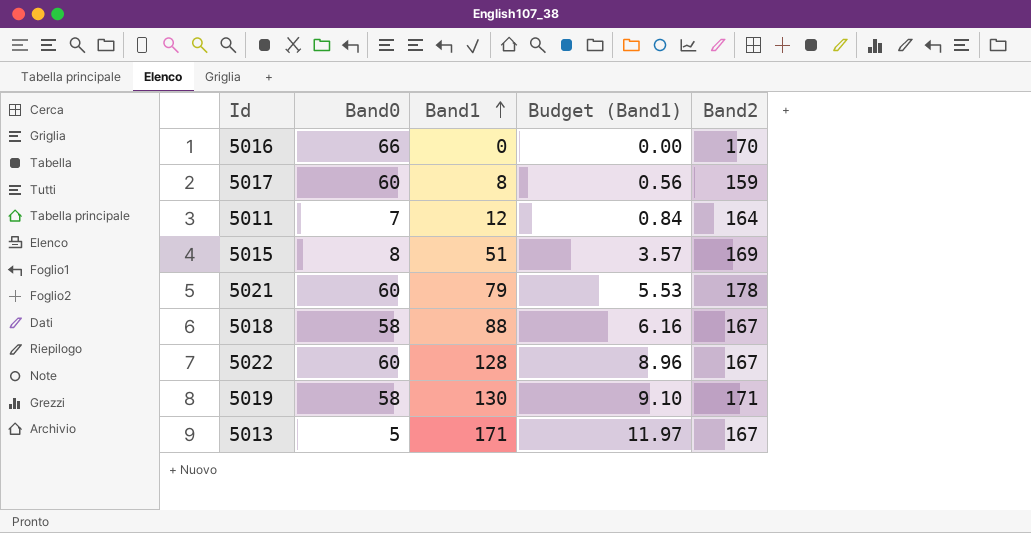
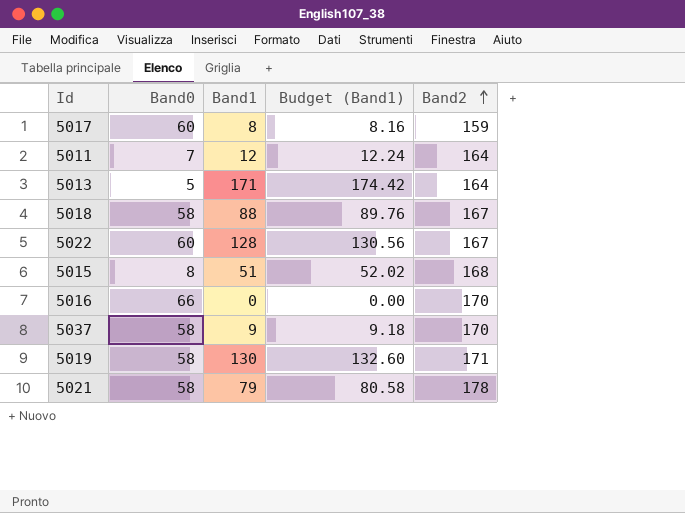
row order: Band1 ascending -> Band2 ascending
column Budget (Band1) | formula: [Band1] * 0.07 -> [Band1] * 1.02
5013 | Band2: 167 -> 164
5015 | Band2: 169 -> 168
row 5037: none -> 58 | 9 | 9.18 | 170
5021 | Band0: 60 -> 58

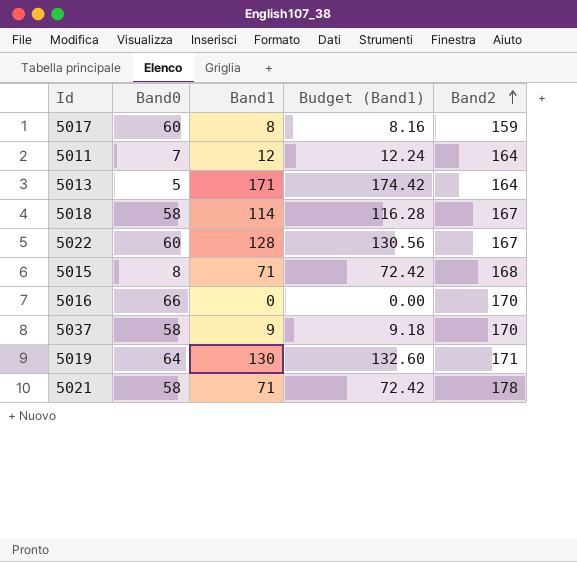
5018 | Band1: 88 -> 114
5018 | Budget (Band1): 89.76 -> 116.28
5015 | Band1: 51 -> 71
5015 | Budget (Band1): 52.02 -> 72.42
5019 | Band0: 58 -> 64
5021 | Band1: 79 -> 71
5021 | Budget (Band1): 80.58 -> 72.42

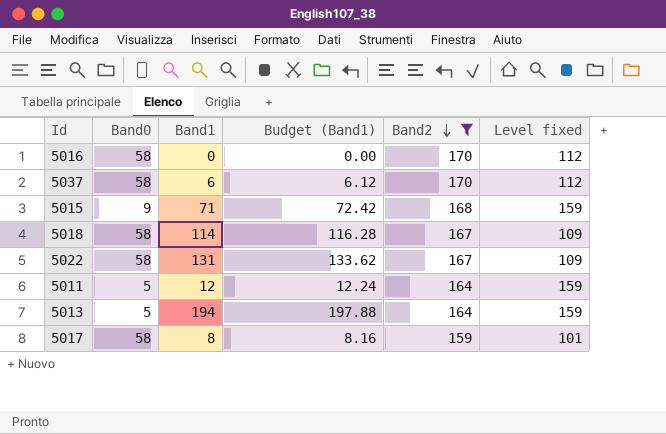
filter: none -> Band2 <= 170
row order: Band2 ascending -> Band2 descending
column Level fixed | formula: none -> [Band2] - [Band0]
5016 | Band0: 66 -> 58
5037 | Band1: 9 -> 6
5037 | Budget (Band1): 9.18 -> 6.12
5015 | Band0: 8 -> 9
5022 | Band0: 60 -> 58
5022 | Band1: 128 -> 131
5022 | Budget (Band1): 130.56 -> 133.62
5011 | Band0: 7 -> 5
5013 | Band1: 171 -> 194
5013 | Budget (Band1): 174.42 -> 197.88
5017 | Band0: 60 -> 58

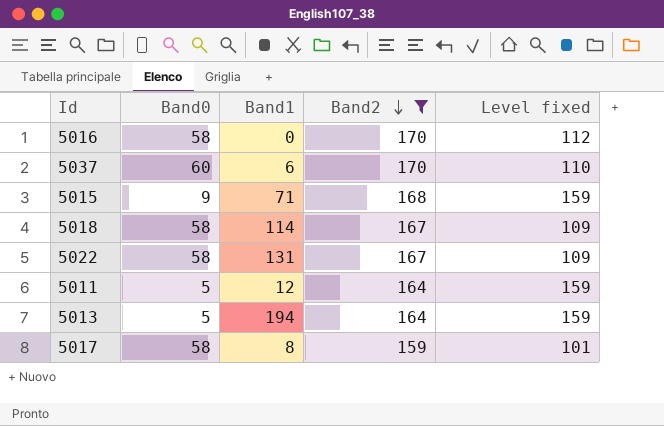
column Budget (Band1) | formula: [Band1] * 1.02 -> none
5037 | Band0: 58 -> 60
5037 | Level fixed: 112 -> 110

